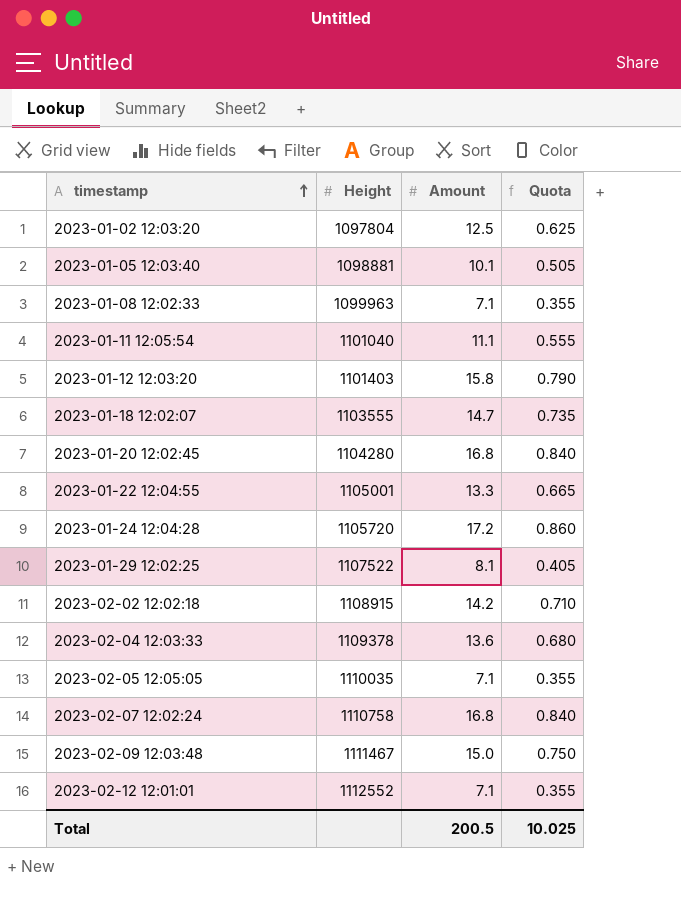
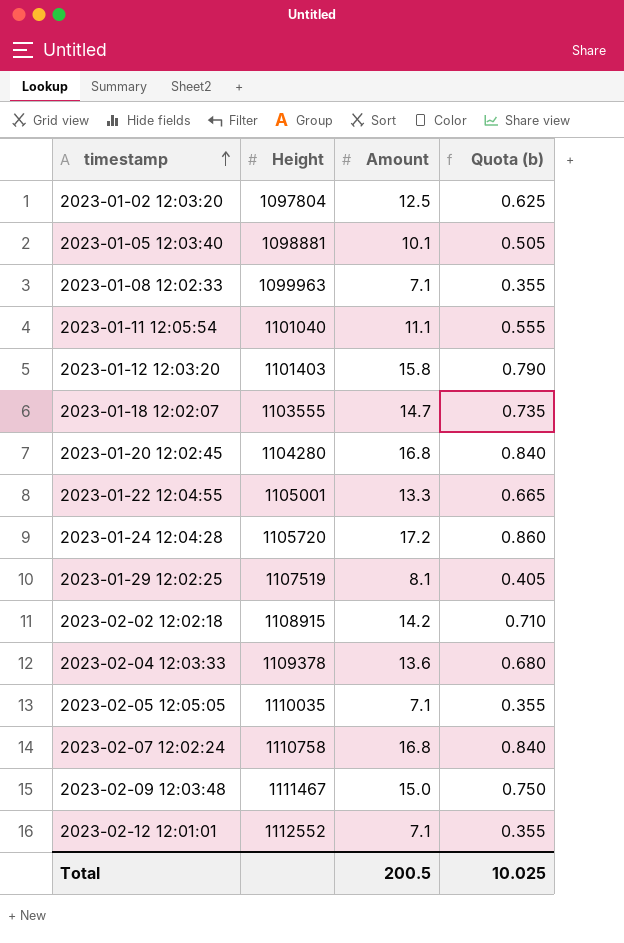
column name: Quota -> Quota (b)
2023-01-29 12:02:25 | Height: 1107522 -> 1107519

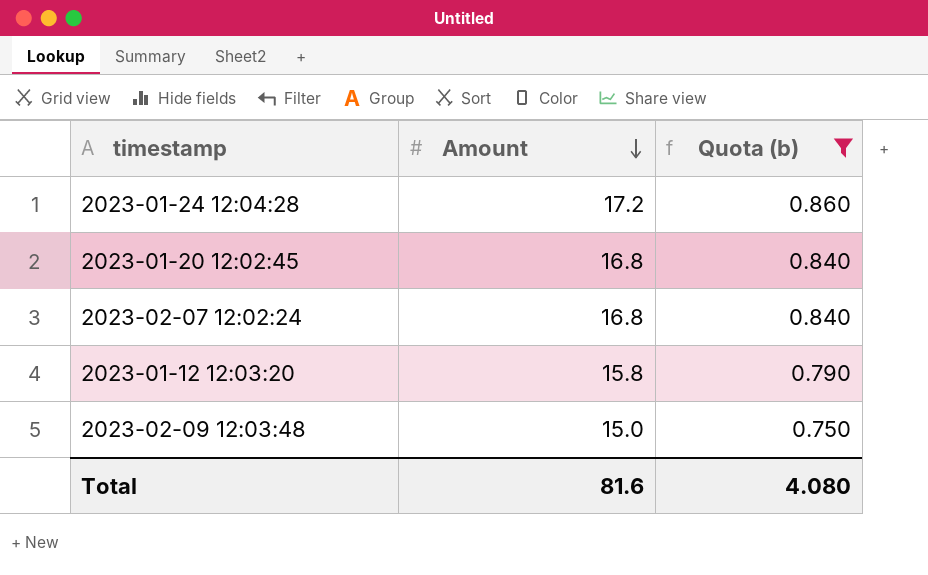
filter: none -> Quota (b) >= 0.750
row order: timestamp ascending -> Amount descending
column Height | position: 2 -> none
Total | Amount: 200.5 -> 81.6
Total | Quota (b): 10.025 -> 4.080

